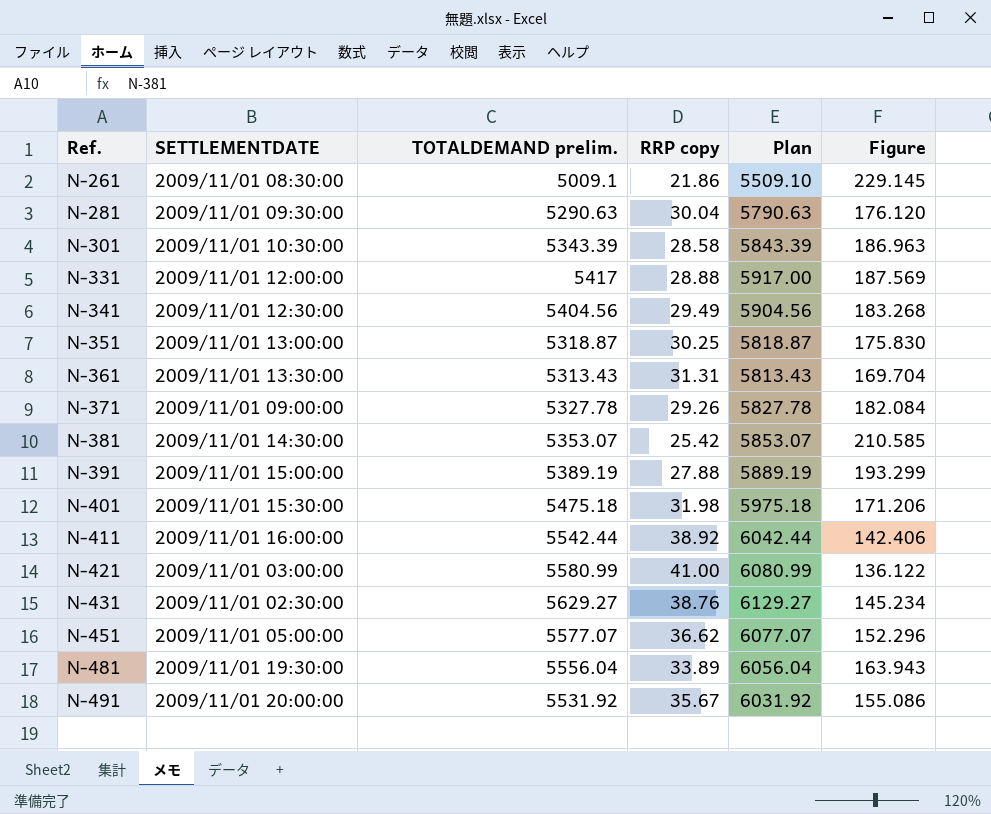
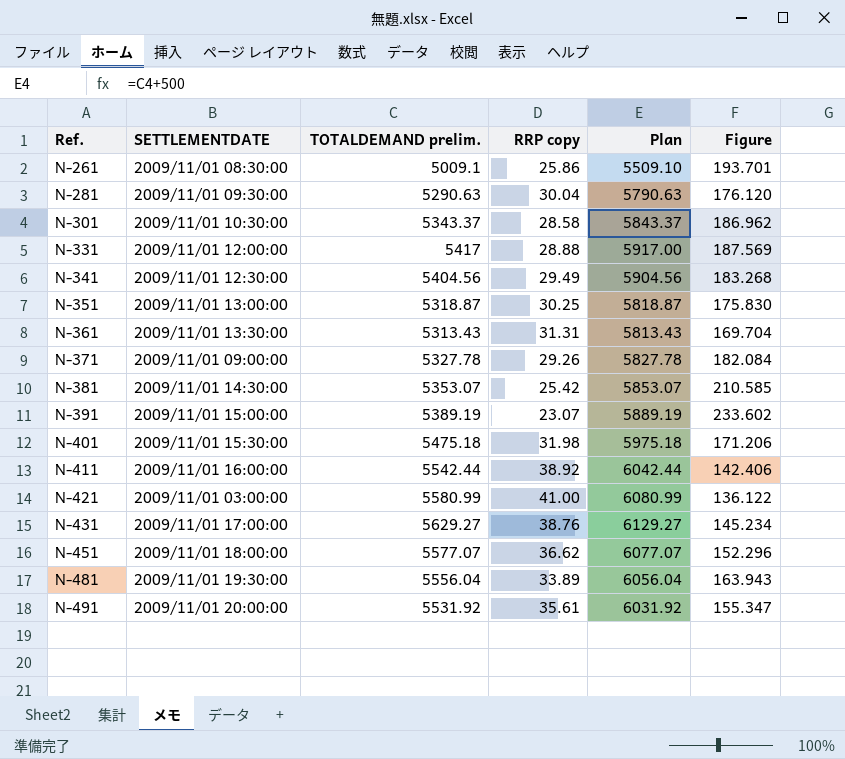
N-261 | RRP copy: 21.86 -> 25.86
N-261 | Figure: 229.145 -> 193.701
N-301 | TOTALDEMAND prelim.: 5343.39 -> 5343.37
N-301 | Plan: 5843.39 -> 5843.37
N-301 | Figure: 186.963 -> 186.962
N-391 | RRP copy: 27.88 -> 23.07
N-391 | Figure: 193.299 -> 233.602
N-431 | SETTLEMENTDATE: 2009/11/01 02:30:00 -> 2009/11/01 17:00:00
N-451 | SETTLEMENTDATE: 2009/11/01 05:00:00 -> 2009/11/01 18:00:00
N-491 | RRP copy: 35.67 -> 35.61
N-491 | Figure: 155.086 -> 155.347

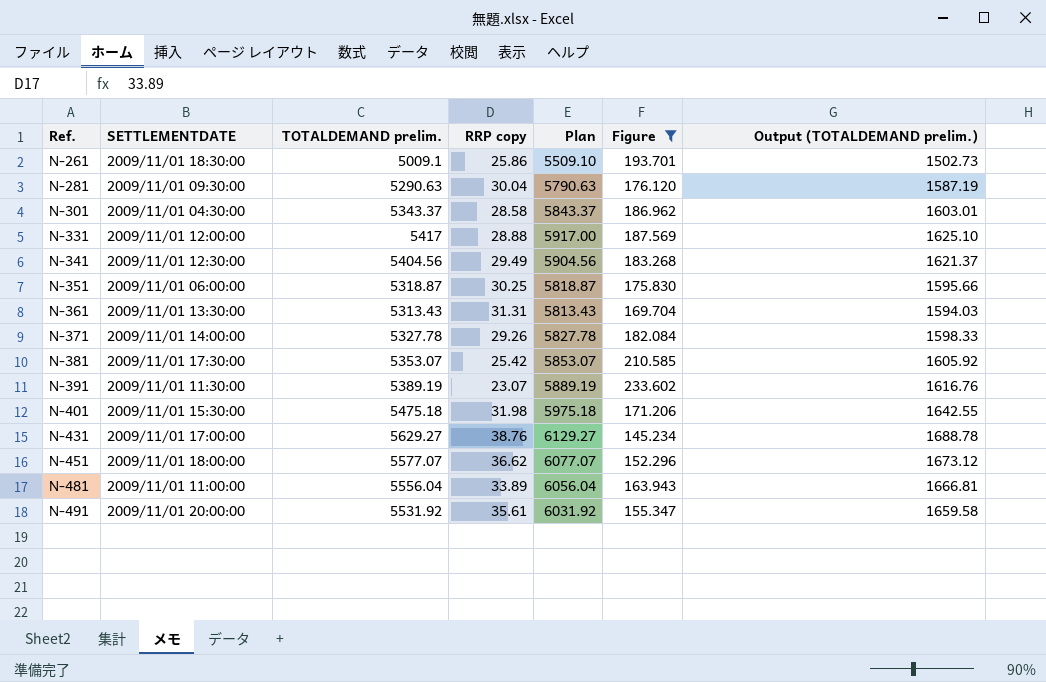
filter: none -> Figure >= 145.234
column Output (TOTALDEMAND prelim.) | formula: none -> [TOTALDEMAND prelim.] * 0.3
N-261 | SETTLEMENTDATE: 2009/11/01 08:30:00 -> 2009/11/01 18:30:00
N-301 | SETTLEMENTDATE: 2009/11/01 10:30:00 -> 2009/11/01 04:30:00
N-351 | SETTLEMENTDATE: 2009/11/01 13:00:00 -> 2009/11/01 06:00:00
N-371 | SETTLEMENTDATE: 2009/11/01 09:00:00 -> 2009/11/01 14:00:00
N-381 | SETTLEMENTDATE: 2009/11/01 14:30:00 -> 2009/11/01 17:30:00
N-391 | SETTLEMENTDATE: 2009/11/01 15:00:00 -> 2009/11/01 11:30:00
N-481 | SETTLEMENTDATE: 2009/11/01 19:30:00 -> 2009/11/01 11:00:00

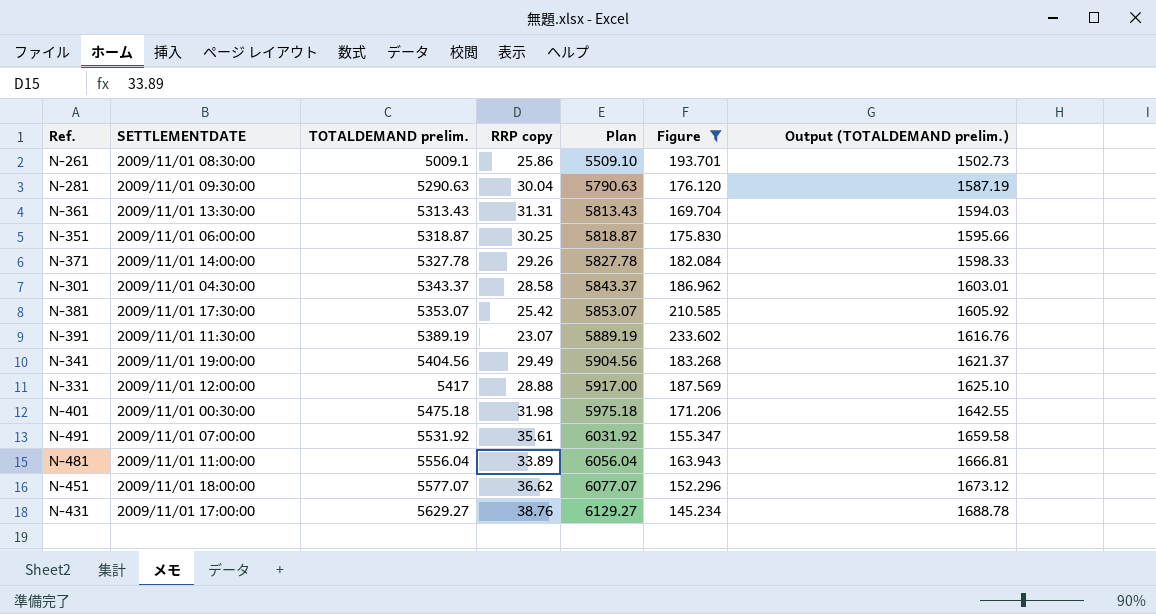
row order: Ref. ascending -> TOTALDEMAND prelim. ascending
N-261 | SETTLEMENTDATE: 2009/11/01 18:30:00 -> 2009/11/01 08:30:00
N-341 | SETTLEMENTDATE: 2009/11/01 12:30:00 -> 2009/11/01 19:00:00
N-401 | SETTLEMENTDATE: 2009/11/01 15:30:00 -> 2009/11/01 00:30:00
N-491 | SETTLEMENTDATE: 2009/11/01 20:00:00 -> 2009/11/01 07:00:00

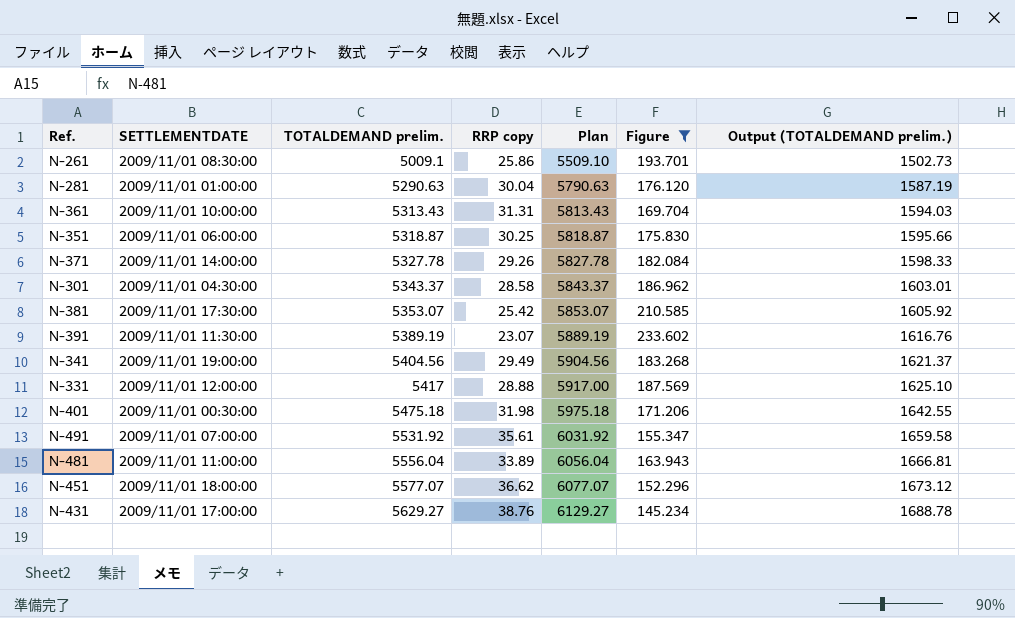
N-281 | SETTLEMENTDATE: 2009/11/01 09:30:00 -> 2009/11/01 01:00:00
N-361 | SETTLEMENTDATE: 2009/11/01 13:30:00 -> 2009/11/01 10:00:00

